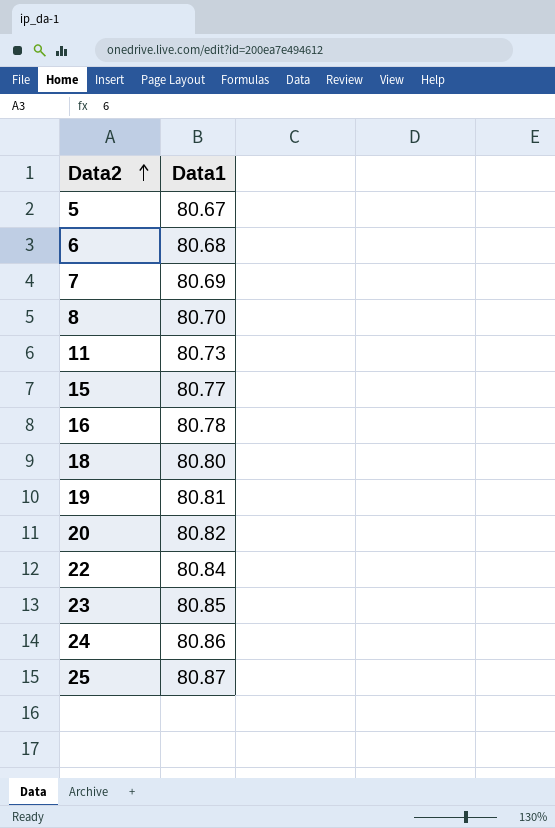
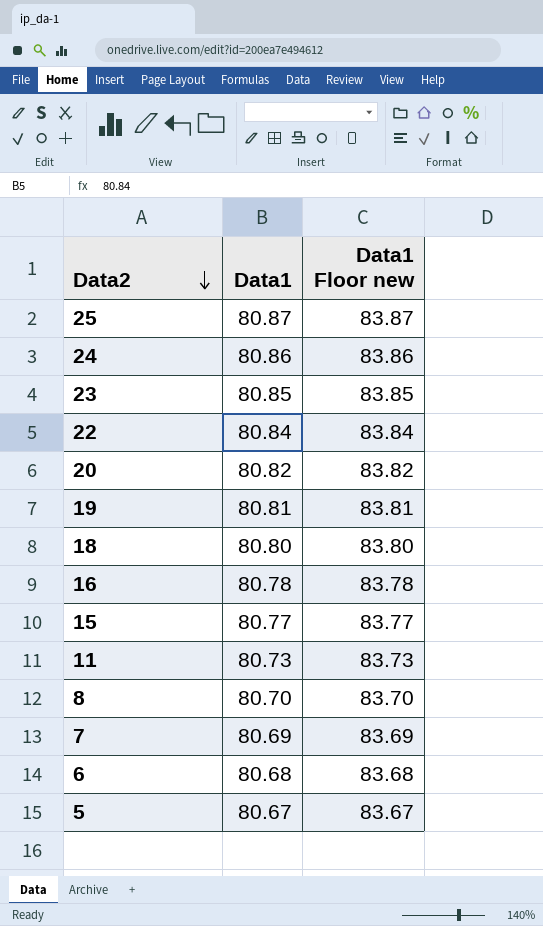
row order: Data2 ascending -> Data2 descending
column Data1 Floor new | formula: none -> [Data1] + 3

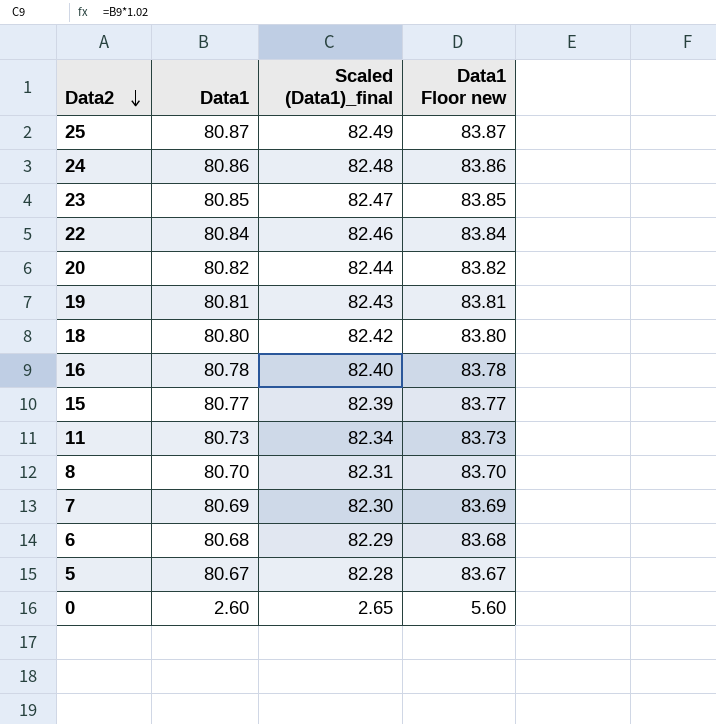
column Scaled (Data1)_final | formula: none -> [Data1] * 1.02
row 0: none -> 2.60 | 2.65 | 5.60

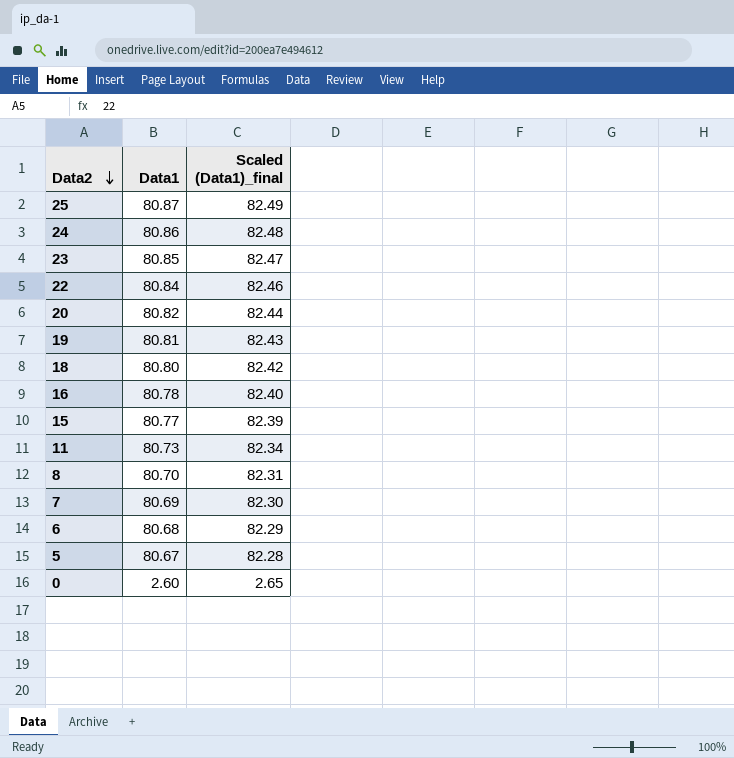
column Data1 Floor new | formula: [Data1] + 3 -> none

